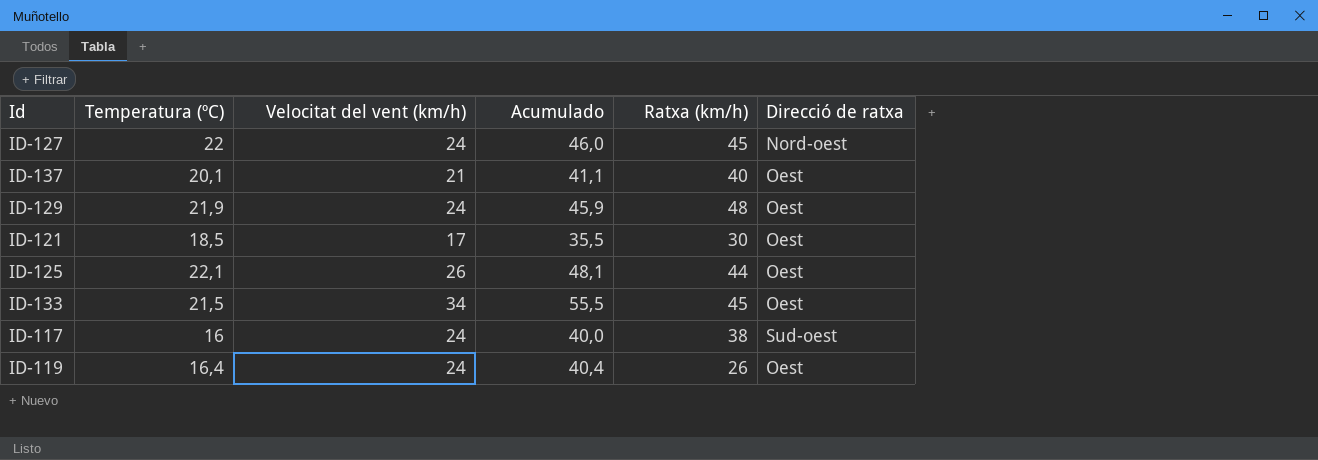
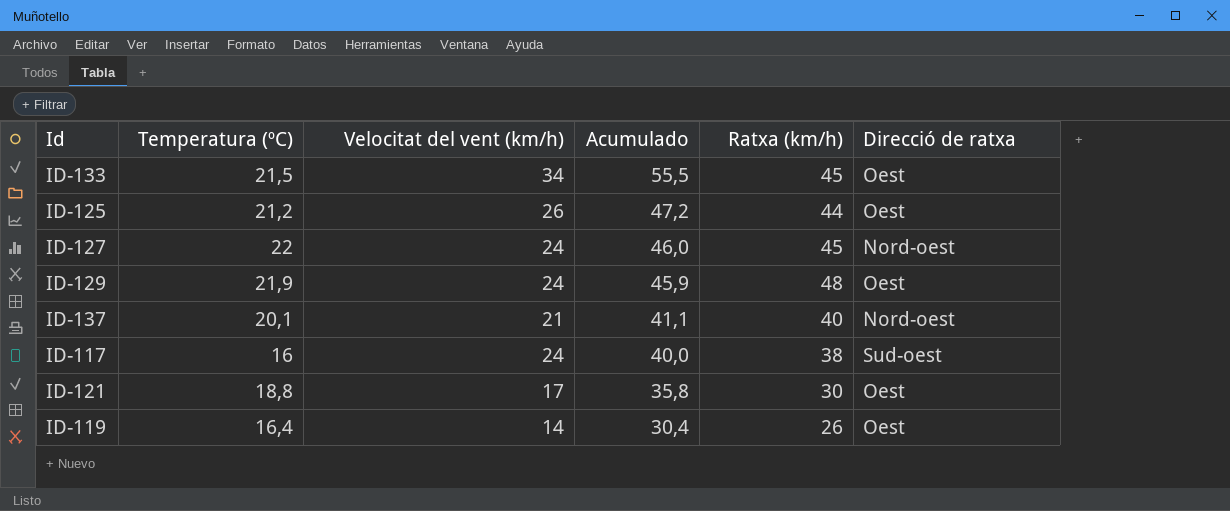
row order: none -> Acumulado descending
ID-125 | Temperatura (ºC): 22,1 -> 21,2
ID-125 | Acumulado: 48,1 -> 47,2
ID-137 | Direcció de ratxa: Oest -> Nord-oest
ID-121 | Temperatura (ºC): 18,5 -> 18,8
ID-121 | Acumulado: 35,5 -> 35,8
ID-119 | Velocitat del vent (km/h): 24 -> 14
ID-119 | Acumulado: 40,4 -> 30,4

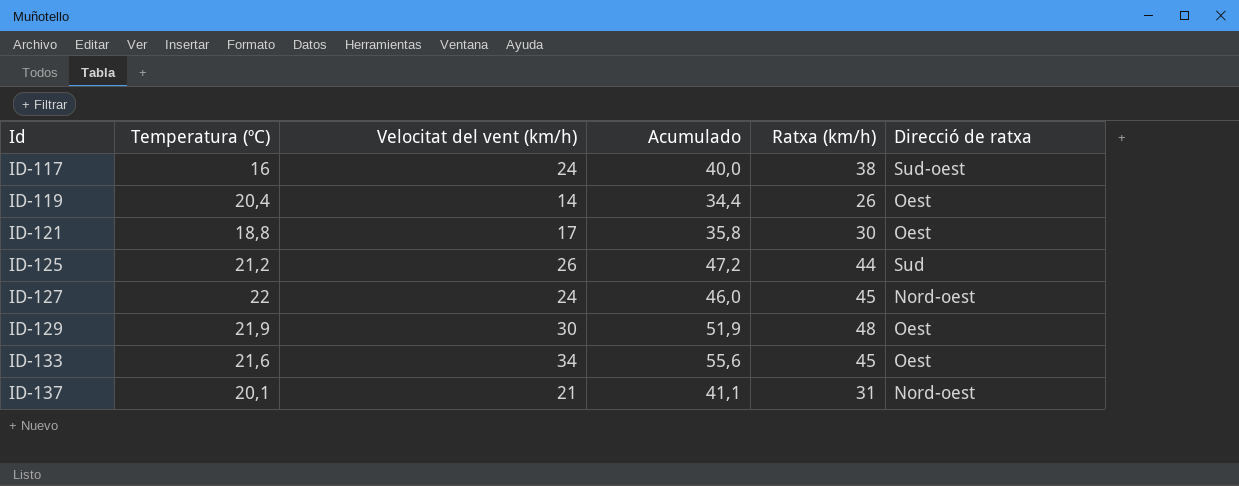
row order: Acumulado descending -> Id ascending
ID-119 | Temperatura (ºC): 16,4 -> 20,4
ID-119 | Acumulado: 30,4 -> 34,4
ID-125 | Direcció de ratxa: Oest -> Sud
ID-129 | Velocitat del vent (km/h): 24 -> 30
ID-129 | Acumulado: 45,9 -> 51,9
ID-133 | Temperatura (ºC): 21,5 -> 21,6
ID-133 | Acumulado: 55,5 -> 55,6
ID-137 | Ratxa (km/h): 40 -> 31

